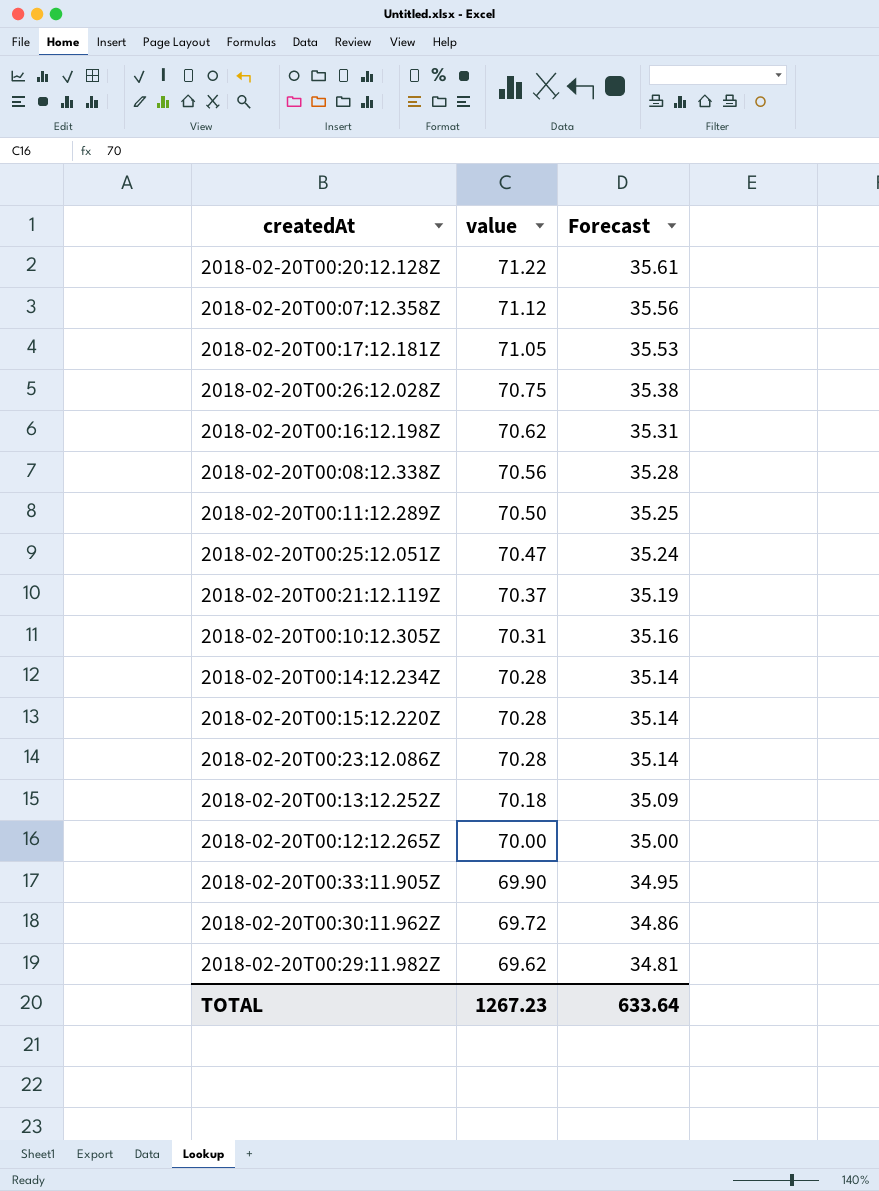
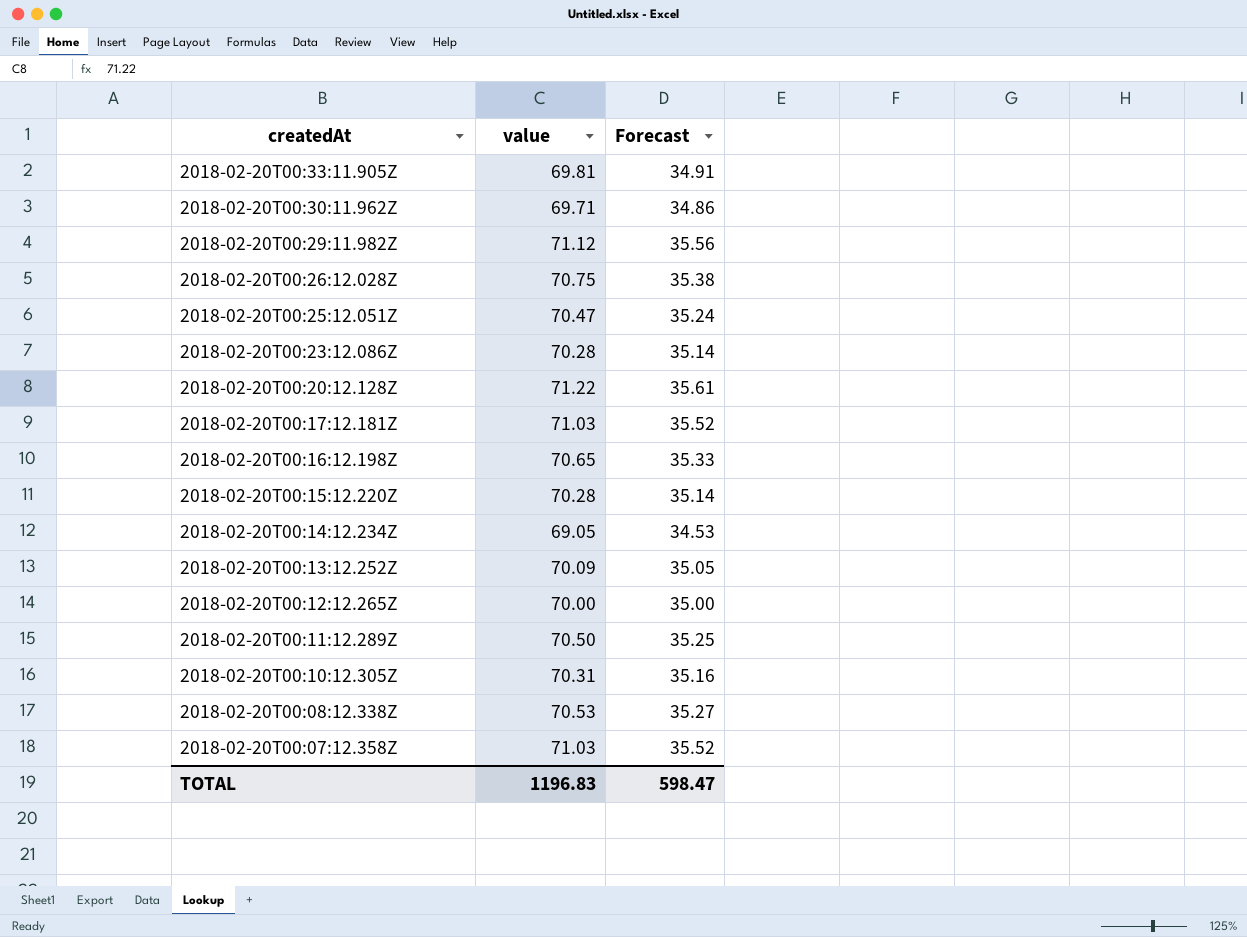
row order: value descending -> createdAt descending
row 2018-02-20T00:21:12.119Z: 70.37 | 35.19 -> none
2018-02-20T00:33:11.905Z | value: 69.90 -> 69.81
2018-02-20T00:33:11.905Z | Forecast: 34.95 -> 34.91
2018-02-20T00:30:11.962Z | value: 69.72 -> 69.71
2018-02-20T00:29:11.982Z | value: 69.62 -> 71.12
2018-02-20T00:29:11.982Z | Forecast: 34.81 -> 35.56
2018-02-20T00:17:12.181Z | value: 71.05 -> 71.03
2018-02-20T00:17:12.181Z | Forecast: 35.53 -> 35.52
2018-02-20T00:16:12.198Z | value: 70.62 -> 70.65
2018-02-20T00:16:12.198Z | Forecast: 35.31 -> 35.33
2018-02-20T00:14:12.234Z | value: 70.28 -> 69.05
2018-02-20T00:14:12.234Z | Forecast: 35.14 -> 34.53
2018-02-20T00:13:12.252Z | value: 70.18 -> 70.09
2018-02-20T00:13:12.252Z | Forecast: 35.09 -> 35.05
2018-02-20T00:08:12.338Z | value: 70.56 -> 70.53
2018-02-20T00:08:12.338Z | Forecast: 35.28 -> 35.27
2018-02-20T00:07:12.358Z | value: 71.12 -> 71.03
2018-02-20T00:07:12.358Z | Forecast: 35.56 -> 35.52
TOTAL | value: 1267.23 -> 1196.83
TOTAL | Forecast: 633.64 -> 598.47

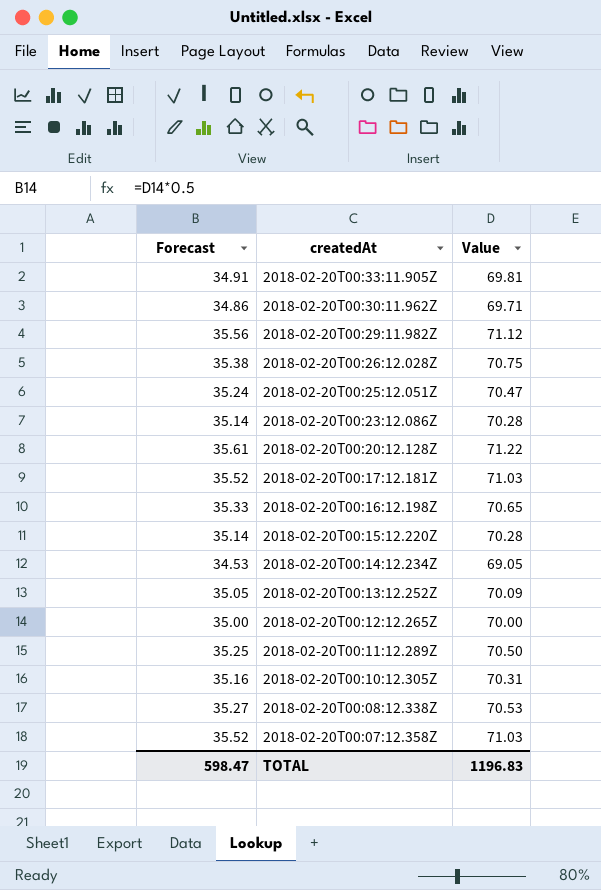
column Forecast | position: 3 -> 1
column name: value -> Value

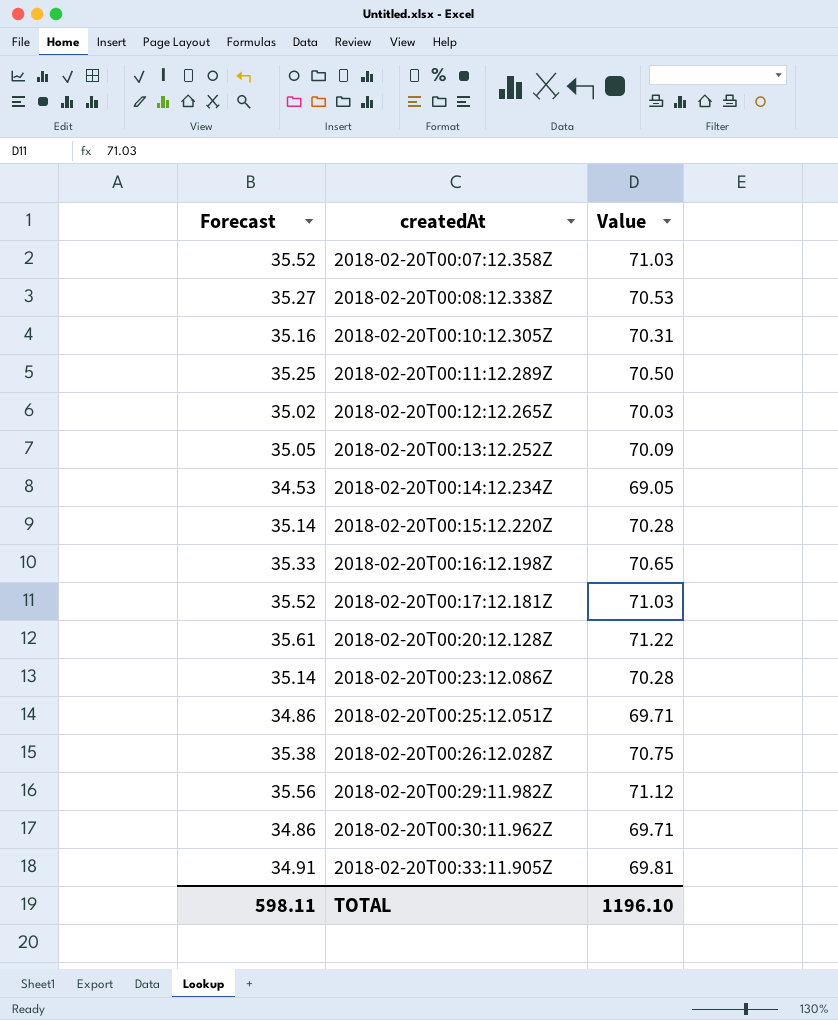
row order: createdAt descending -> createdAt ascending
2018-02-20T00:12:12.265Z | Forecast: 35.00 -> 35.02
2018-02-20T00:12:12.265Z | Value: 70.00 -> 70.03
2018-02-20T00:25:12.051Z | Forecast: 35.24 -> 34.86
2018-02-20T00:25:12.051Z | Value: 70.47 -> 69.71
TOTAL | Forecast: 598.47 -> 598.11
TOTAL | Value: 1196.83 -> 1196.10

